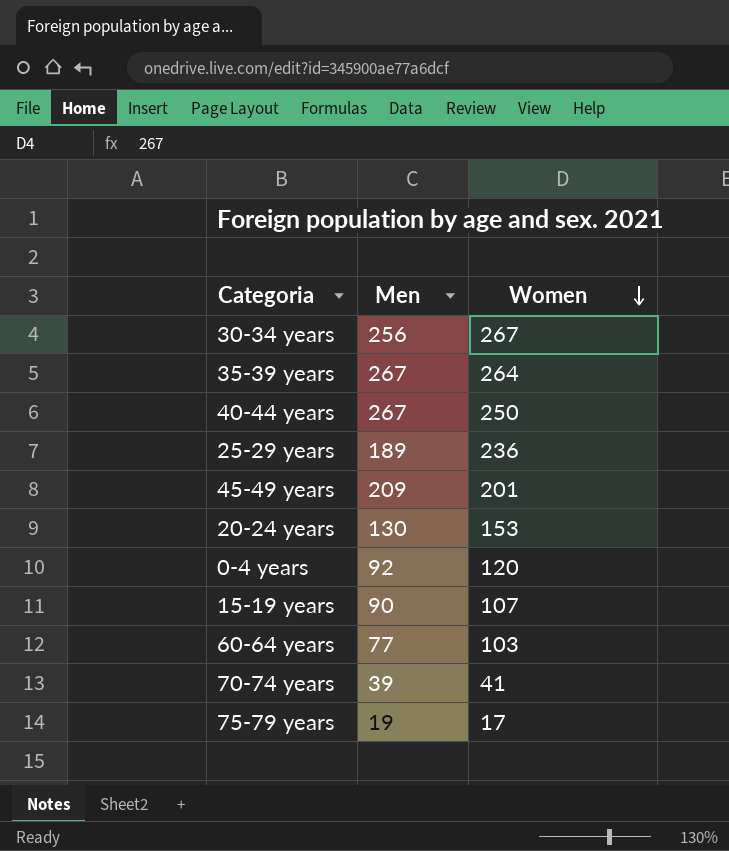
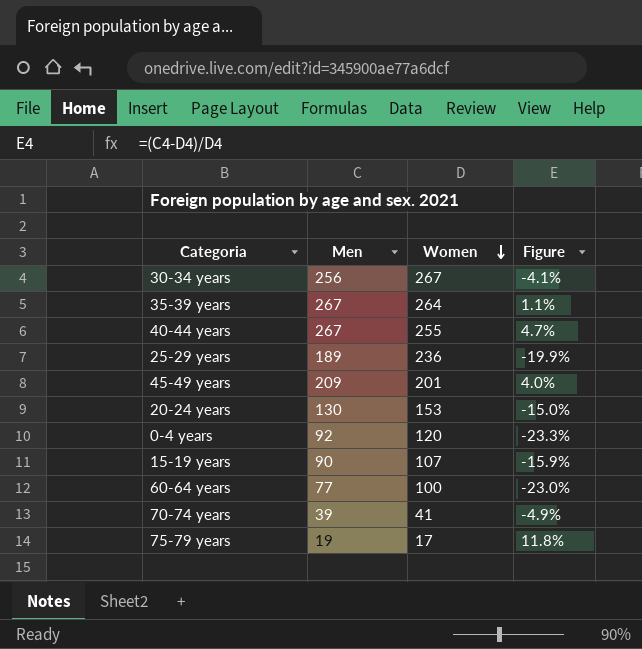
column Figure | formula: none -> ([Men] - [Women]) / [Women]
40-44 years | Women: 250 -> 255
60-64 years | Women: 103 -> 100

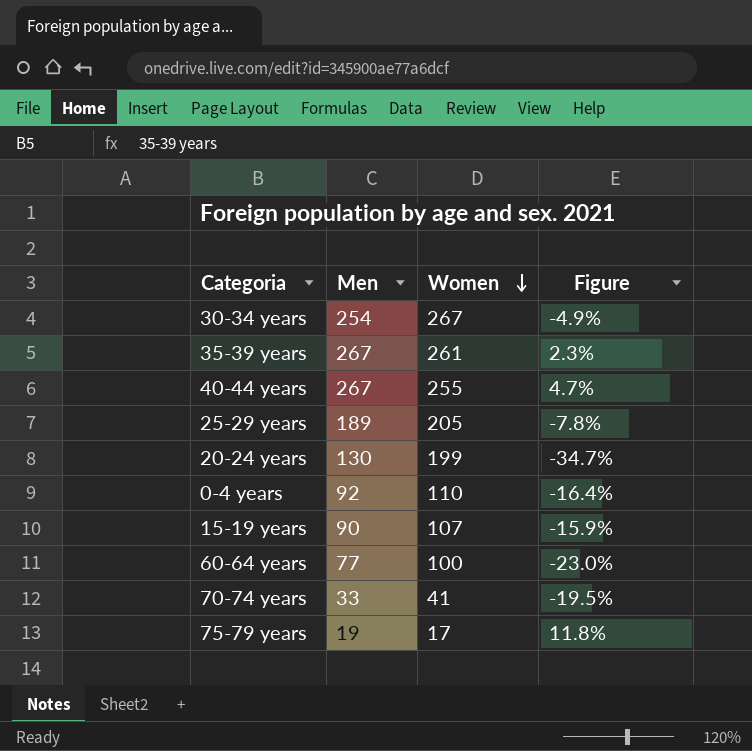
row 45-49 years: 209 | 201 | 4.0% -> none
30-34 years | Men: 256 -> 254
30-34 years | Figure: -4.1% -> -4.9%
35-39 years | Women: 264 -> 261
35-39 years | Figure: 1.1% -> 2.3%
25-29 years | Women: 236 -> 205
25-29 years | Figure: -19.9% -> -7.8%
20-24 years | Women: 153 -> 199
20-24 years | Figure: -15.0% -> -34.7%
0-4 years | Women: 120 -> 110
0-4 years | Figure: -23.3% -> -16.4%
70-74 years | Men: 39 -> 33
70-74 years | Figure: -4.9% -> -19.5%

